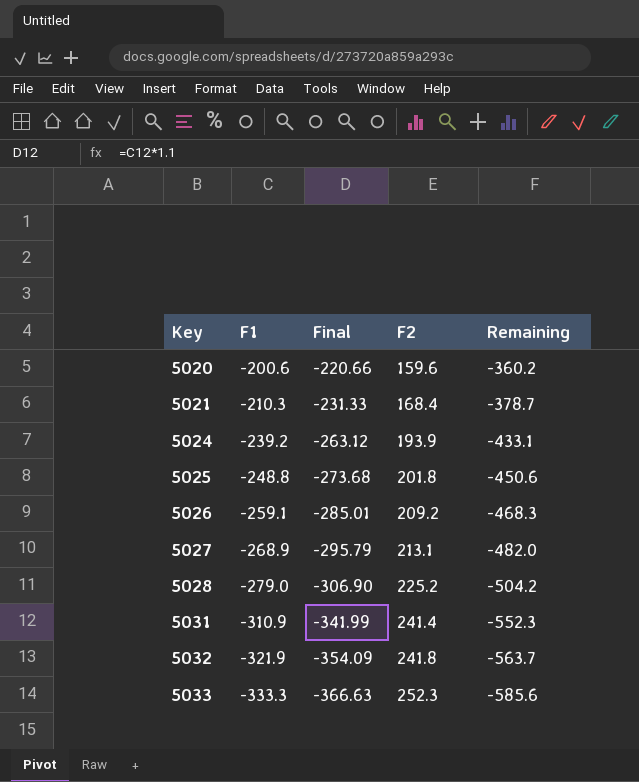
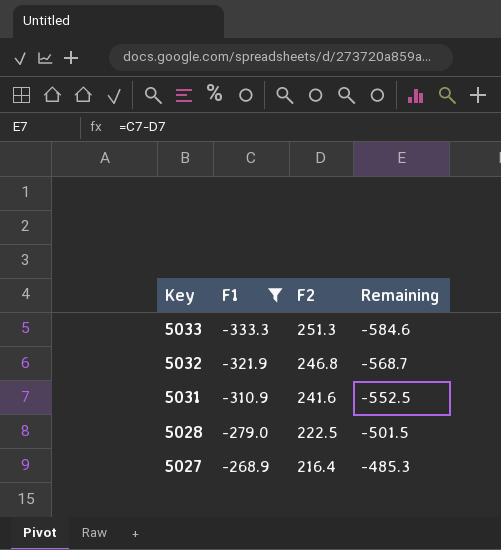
filter: none -> F1 <= -268.9
row order: Key ascending -> Key descending
column Final | formula: [F1] * 1.1 -> none
5033 | F2: 252.3 -> 251.3
5033 | Remaining: -585.6 -> -584.6
5032 | F2: 241.8 -> 246.8
5032 | Remaining: -563.7 -> -568.7
5031 | F2: 241.4 -> 241.6
5031 | Remaining: -552.3 -> -552.5
5028 | F2: 225.2 -> 222.5
5028 | Remaining: -504.2 -> -501.5
5027 | F2: 213.1 -> 216.4
5027 | Remaining: -482.0 -> -485.3

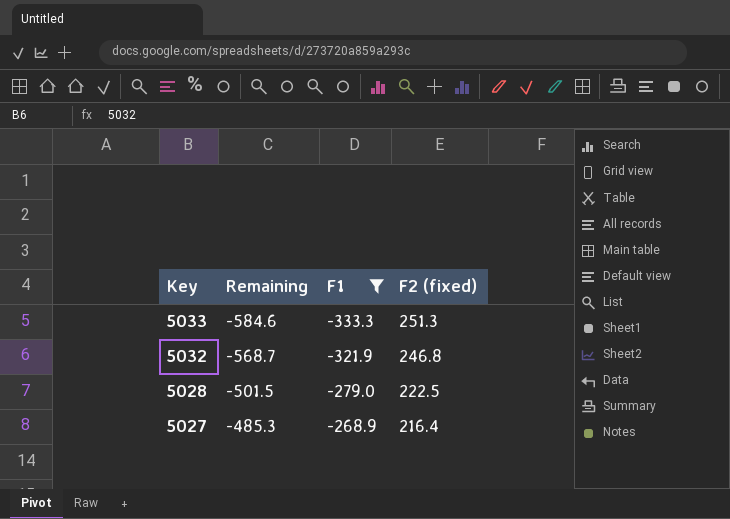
column Remaining | position: 4 -> 2
column name: F2 -> F2 (fixed)
row 5031: -310.9 | 241.6 | -552.5 -> none

